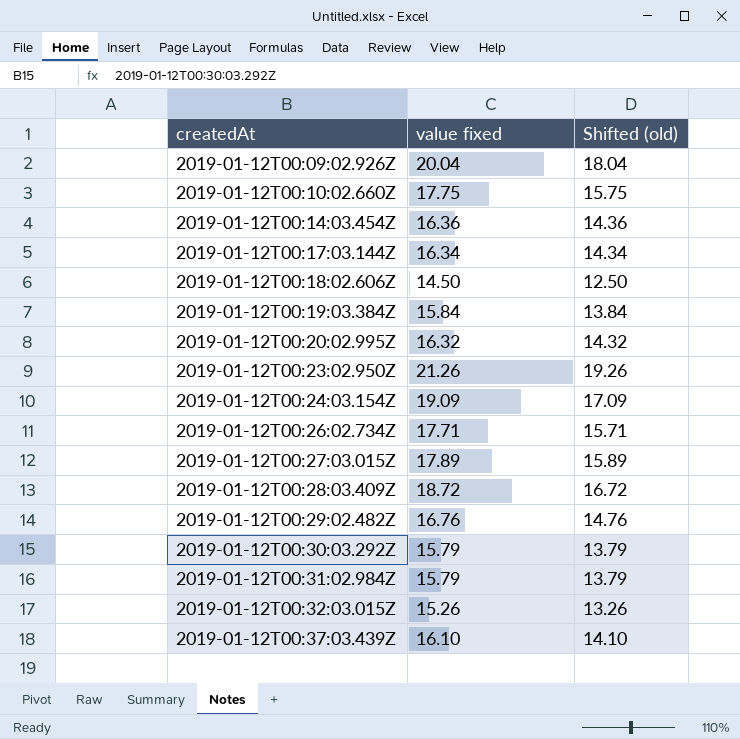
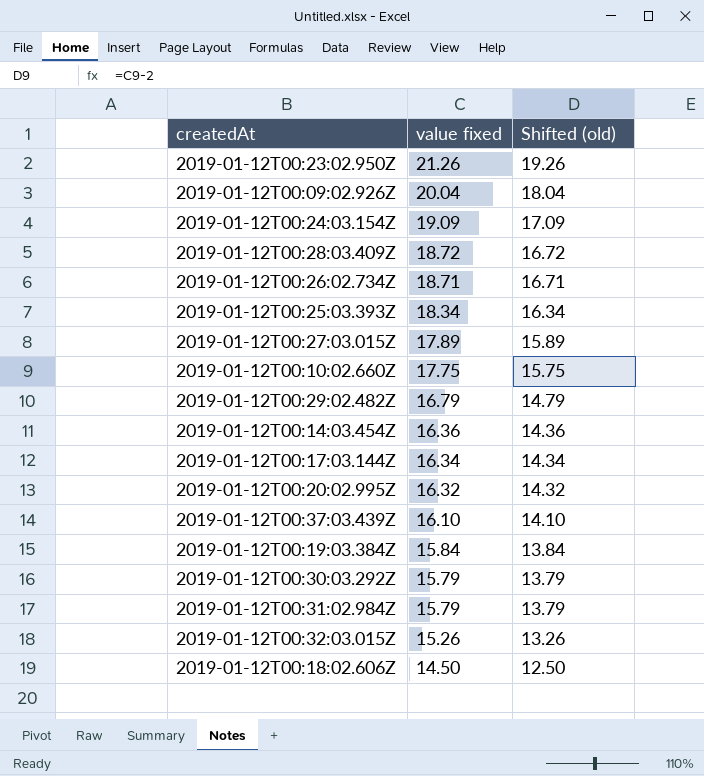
row order: createdAt ascending -> value fixed descending
2019-01-12T00:26:02.734Z | value fixed: 17.71 -> 18.71
2019-01-12T00:26:02.734Z | Shifted (old): 15.71 -> 16.71
row 2019-01-12T00:25:03.393Z: none -> 18.34 | 16.34
2019-01-12T00:29:02.482Z | value fixed: 16.76 -> 16.79
2019-01-12T00:29:02.482Z | Shifted (old): 14.76 -> 14.79

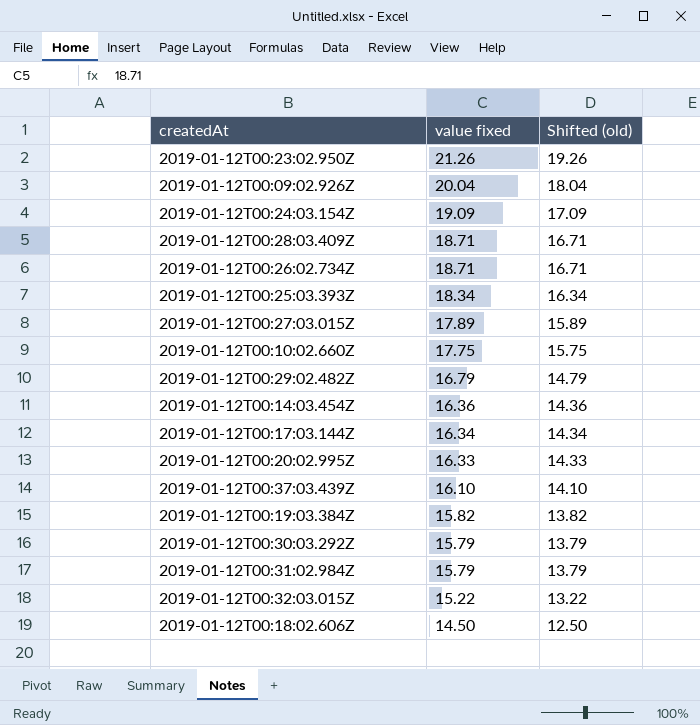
2019-01-12T00:28:03.409Z | value fixed: 18.72 -> 18.71
2019-01-12T00:28:03.409Z | Shifted (old): 16.72 -> 16.71
2019-01-12T00:20:02.995Z | value fixed: 16.32 -> 16.33
2019-01-12T00:20:02.995Z | Shifted (old): 14.32 -> 14.33
2019-01-12T00:19:03.384Z | value fixed: 15.84 -> 15.82
2019-01-12T00:19:03.384Z | Shifted (old): 13.84 -> 13.82
2019-01-12T00:32:03.015Z | value fixed: 15.26 -> 15.22
2019-01-12T00:32:03.015Z | Shifted (old): 13.26 -> 13.22

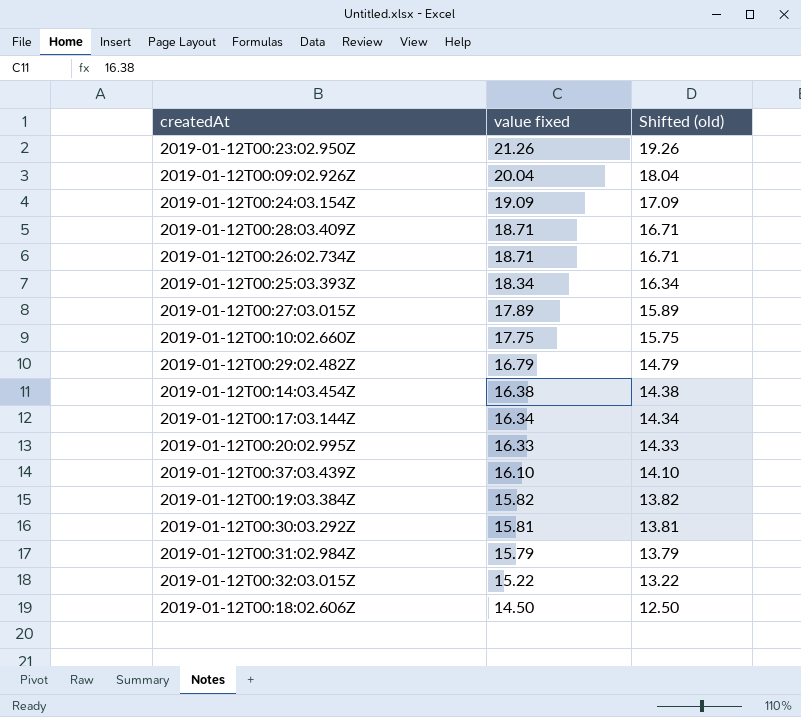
2019-01-12T00:14:03.454Z | value fixed: 16.36 -> 16.38
2019-01-12T00:14:03.454Z | Shifted (old): 14.36 -> 14.38
2019-01-12T00:30:03.292Z | value fixed: 15.79 -> 15.81
2019-01-12T00:30:03.292Z | Shifted (old): 13.79 -> 13.81

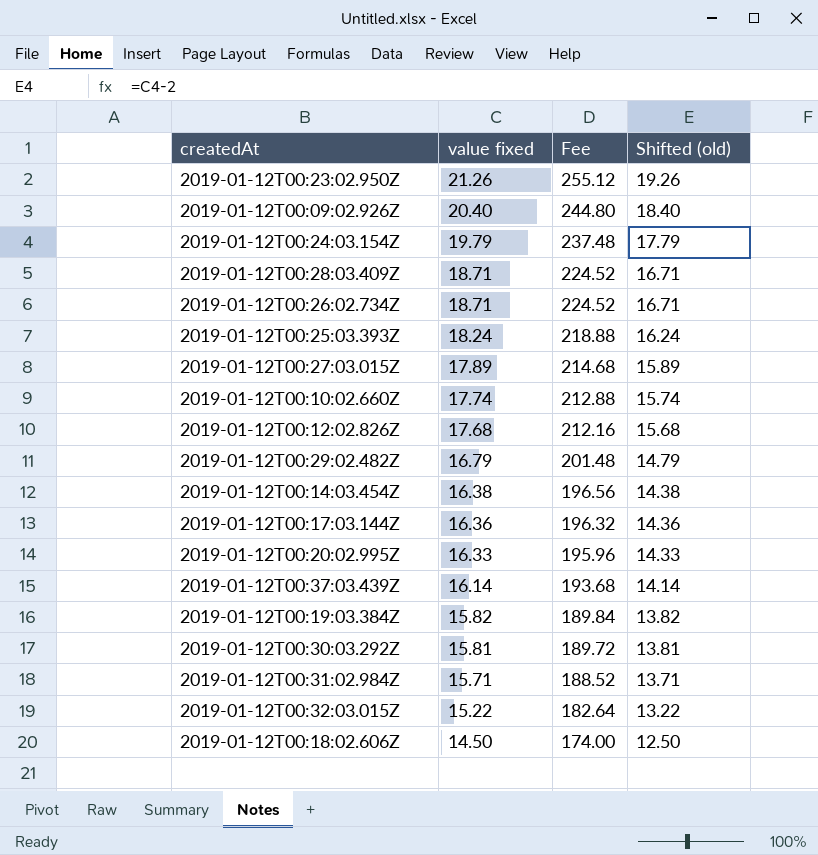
column Fee | formula: none -> [value fixed] * 12
2019-01-12T00:09:02.926Z | value fixed: 20.04 -> 20.40
2019-01-12T00:09:02.926Z | Shifted (old): 18.04 -> 18.40
2019-01-12T00:24:03.154Z | value fixed: 19.09 -> 19.79
2019-01-12T00:24:03.154Z | Shifted (old): 17.09 -> 17.79
2019-01-12T00:25:03.393Z | value fixed: 18.34 -> 18.24
2019-01-12T00:25:03.393Z | Shifted (old): 16.34 -> 16.24
2019-01-12T00:10:02.660Z | value fixed: 17.75 -> 17.74
2019-01-12T00:10:02.660Z | Shifted (old): 15.75 -> 15.74
row 2019-01-12T00:12:02.826Z: none -> 17.68 | 212.16 | 15.68
2019-01-12T00:17:03.144Z | value fixed: 16.34 -> 16.36
2019-01-12T00:17:03.144Z | Shifted (old): 14.34 -> 14.36
2019-01-12T00:37:03.439Z | value fixed: 16.10 -> 16.14
2019-01-12T00:37:03.439Z | Shifted (old): 14.10 -> 14.14
2019-01-12T00:31:02.984Z | value fixed: 15.79 -> 15.71
2019-01-12T00:31:02.984Z | Shifted (old): 13.79 -> 13.71

